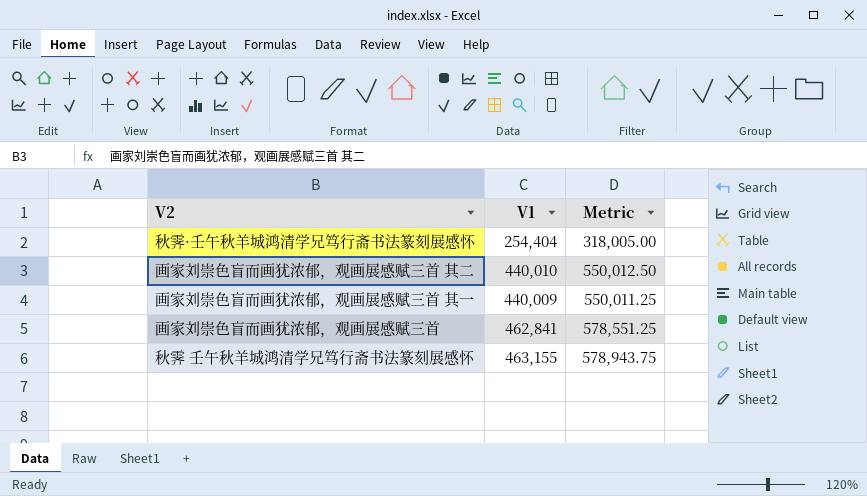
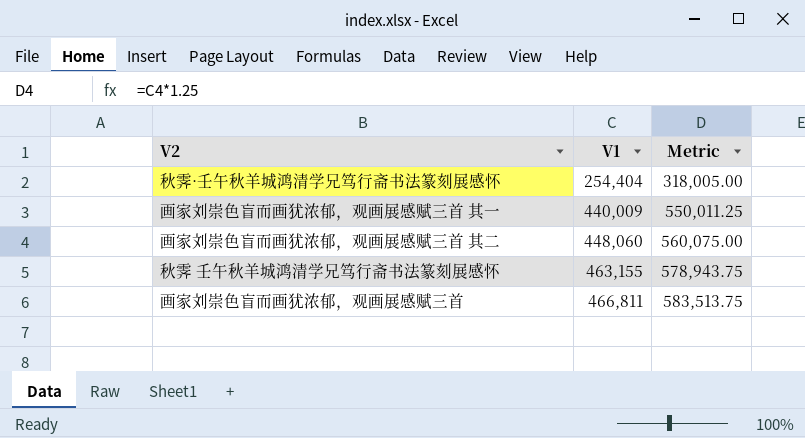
row order: none -> V1 ascending
画家刘崇色盲而画犹浓郁，观画展感赋三首 其二 | V1: 440,010 -> 448,060
画家刘崇色盲而画犹浓郁，观画展感赋三首 其二 | Metric: 550,012.50 -> 560,075.00
画家刘崇色盲而画犹浓郁，观画展感赋三首 | V1: 462,841 -> 466,811
画家刘崇色盲而画犹浓郁，观画展感赋三首 | Metric: 578,551.25 -> 583,513.75

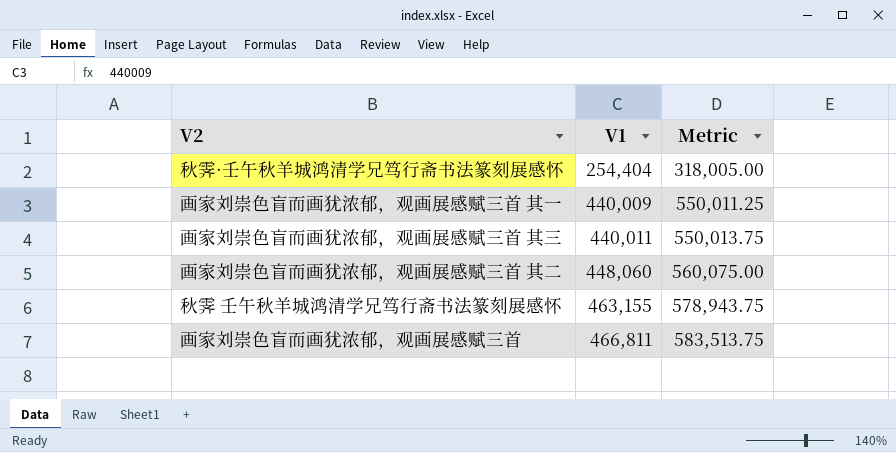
row 画家刘崇色盲而画犹浓郁，观画展感赋三首 其三: none -> 440,011 | 550,013.75

